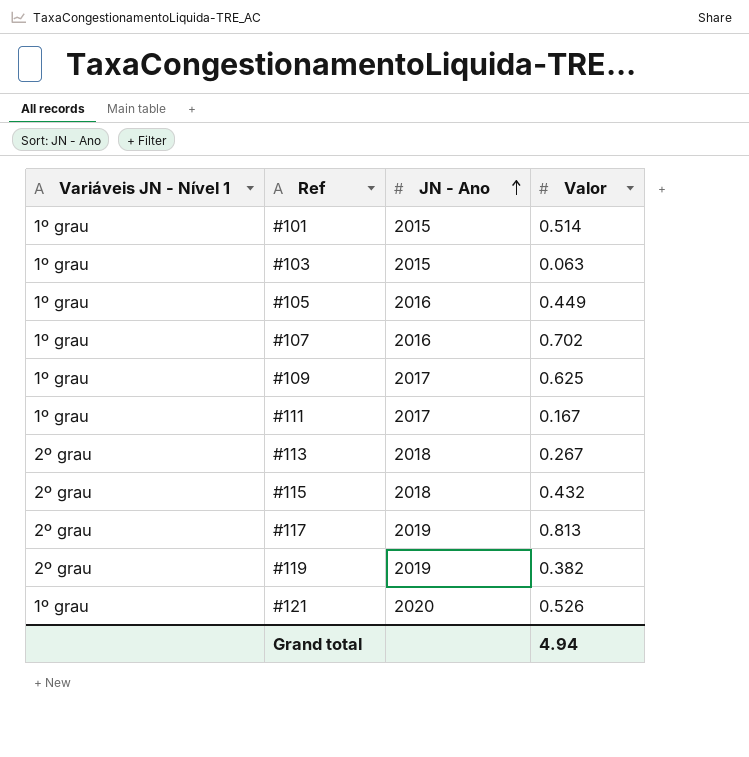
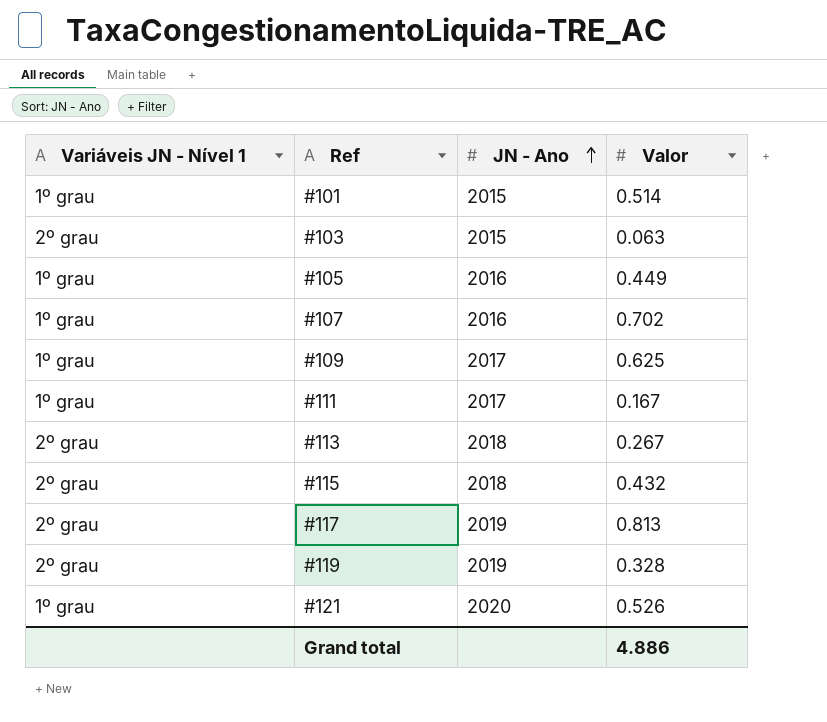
#103 | Variáveis JN - Nível 1: 1º grau -> 2º grau
#119 | Valor: 0.382 -> 0.328
Grand total | Valor: 4.94 -> 4.886

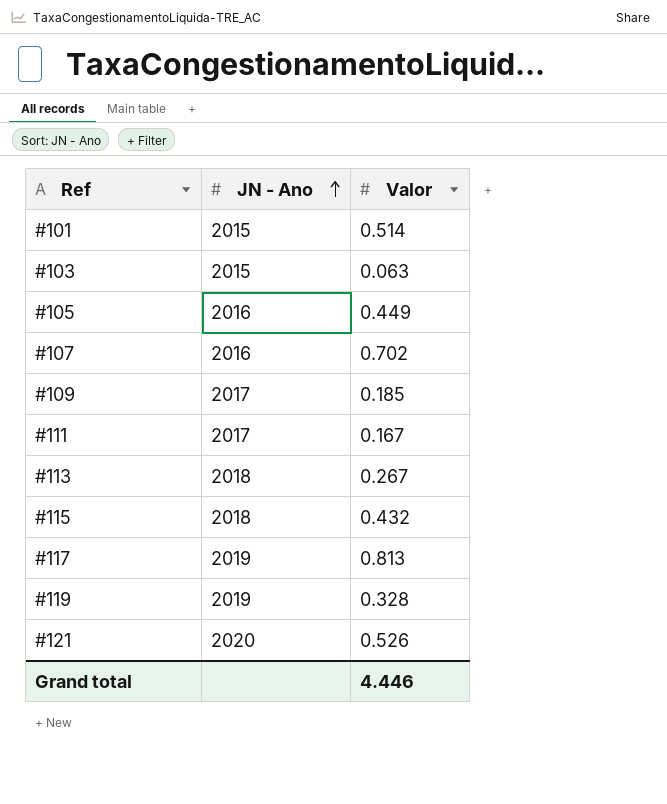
column Variáveis JN - Nível 1 | position: 1 -> none
#109 | Valor: 0.625 -> 0.185
Grand total | Valor: 4.886 -> 4.446

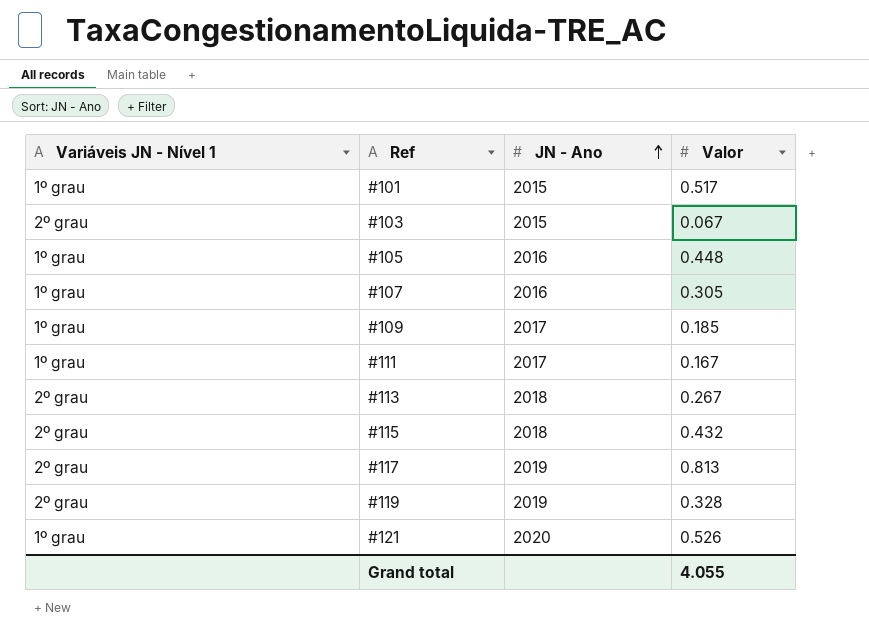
column Variáveis JN - Nível 1 | position: none -> 1
#101 | Valor: 0.514 -> 0.517
#103 | Valor: 0.063 -> 0.067
#105 | Valor: 0.449 -> 0.448
#107 | Valor: 0.702 -> 0.305
Grand total | Valor: 4.446 -> 4.055

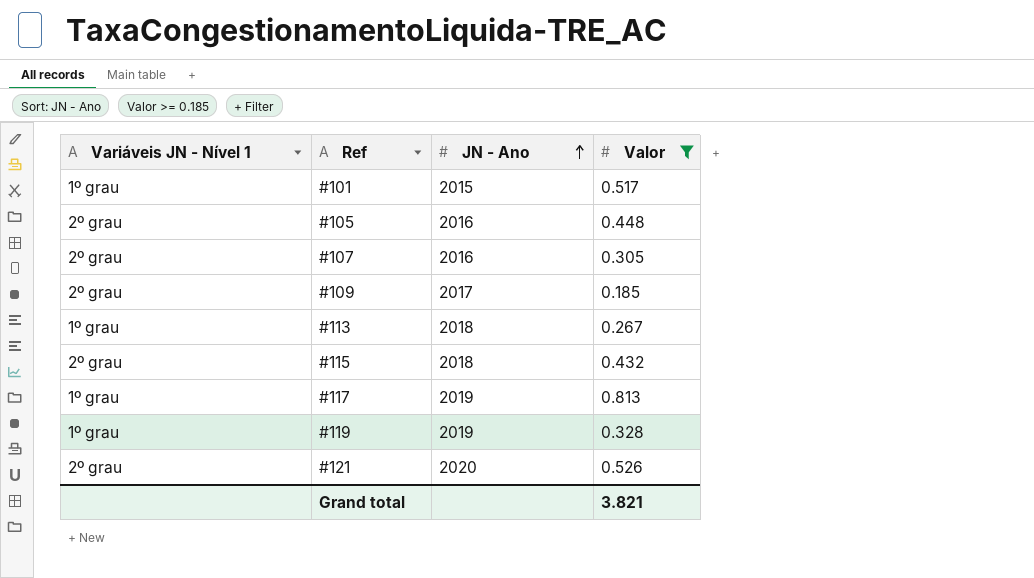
filter: none -> Valor >= 0.185
#105 | Variáveis JN - Nível 1: 1º grau -> 2º grau
#107 | Variáveis JN - Nível 1: 1º grau -> 2º grau
#109 | Variáveis JN - Nível 1: 1º grau -> 2º grau
#113 | Variáveis JN - Nível 1: 2º grau -> 1º grau
#117 | Variáveis JN - Nível 1: 2º grau -> 1º grau
#119 | Variáveis JN - Nível 1: 2º grau -> 1º grau
#121 | Variáveis JN - Nível 1: 1º grau -> 2º grau
Grand total | Valor: 4.055 -> 3.821

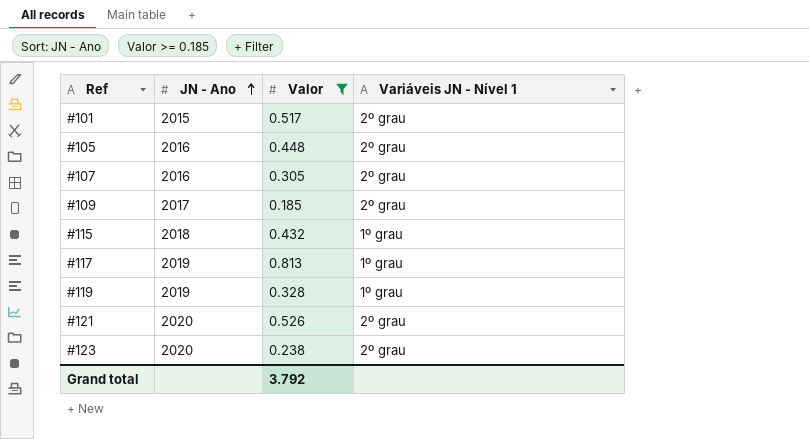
column Variáveis JN - Nível 1 | position: 1 -> 4
row #113: 1º grau | 2018 | 0.267 -> none
#101 | Variáveis JN - Nível 1: 1º grau -> 2º grau
#115 | Variáveis JN - Nível 1: 2º grau -> 1º grau
row #123: none -> 2020 | 0.238 | 2º grau
Grand total | Valor: 3.821 -> 3.792

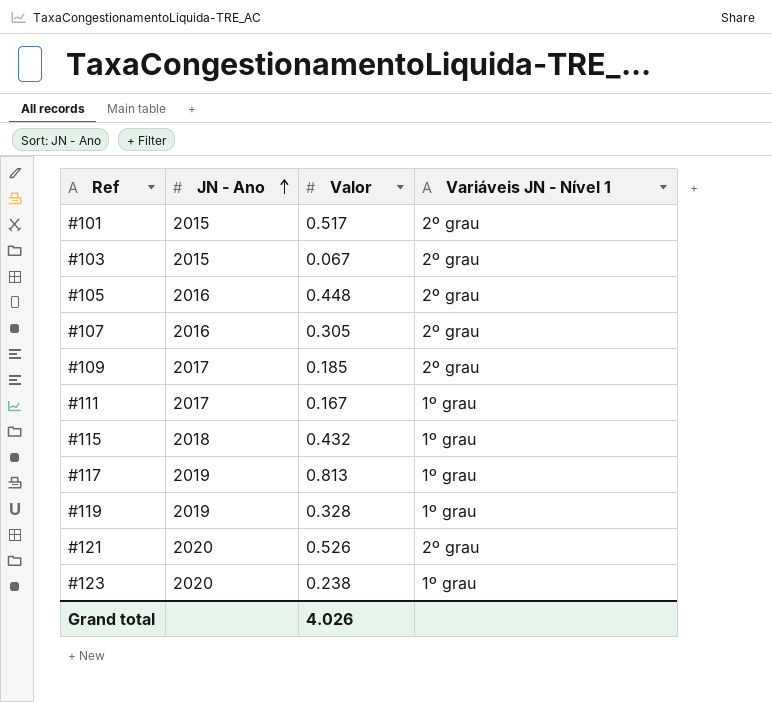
filter: Valor >= 0.185 -> none
#123 | Variáveis JN - Nível 1: 2º grau -> 1º grau
Grand total | Valor: 3.792 -> 4.026

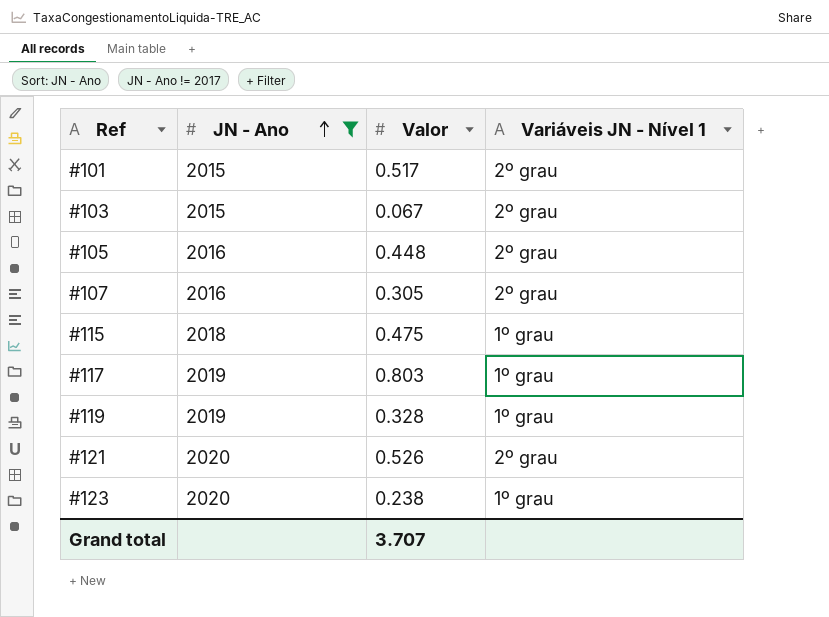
filter: none -> JN - Ano != 2017
#115 | Valor: 0.432 -> 0.475
#117 | Valor: 0.813 -> 0.803
Grand total | Valor: 4.026 -> 3.707

